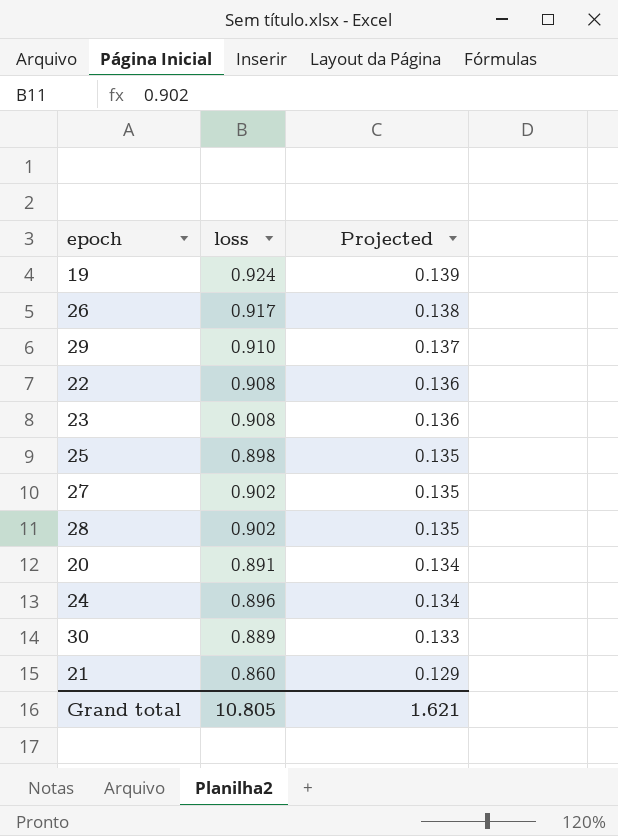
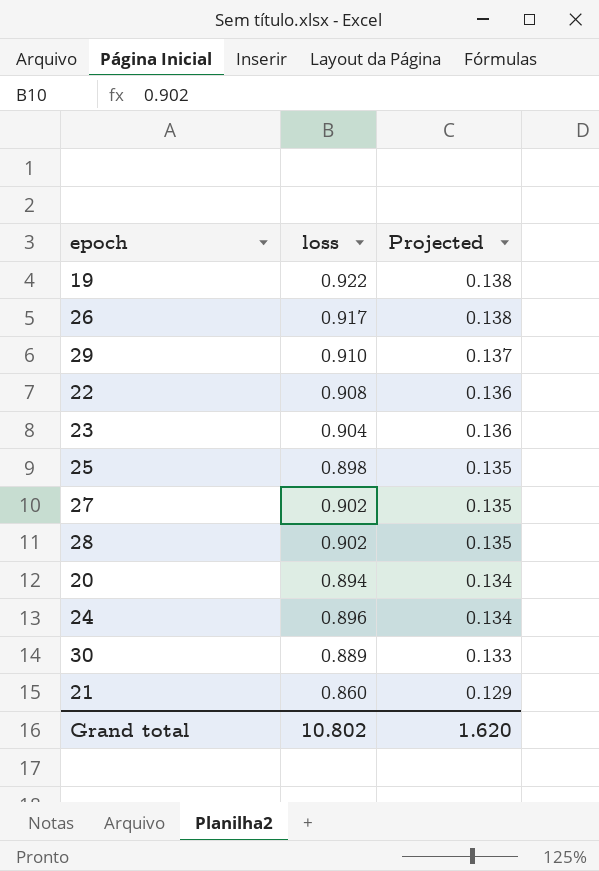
19 | loss: 0.924 -> 0.922
19 | Projected: 0.139 -> 0.138
23 | loss: 0.908 -> 0.904
20 | loss: 0.891 -> 0.894
Grand total | loss: 10.805 -> 10.802
Grand total | Projected: 1.621 -> 1.620

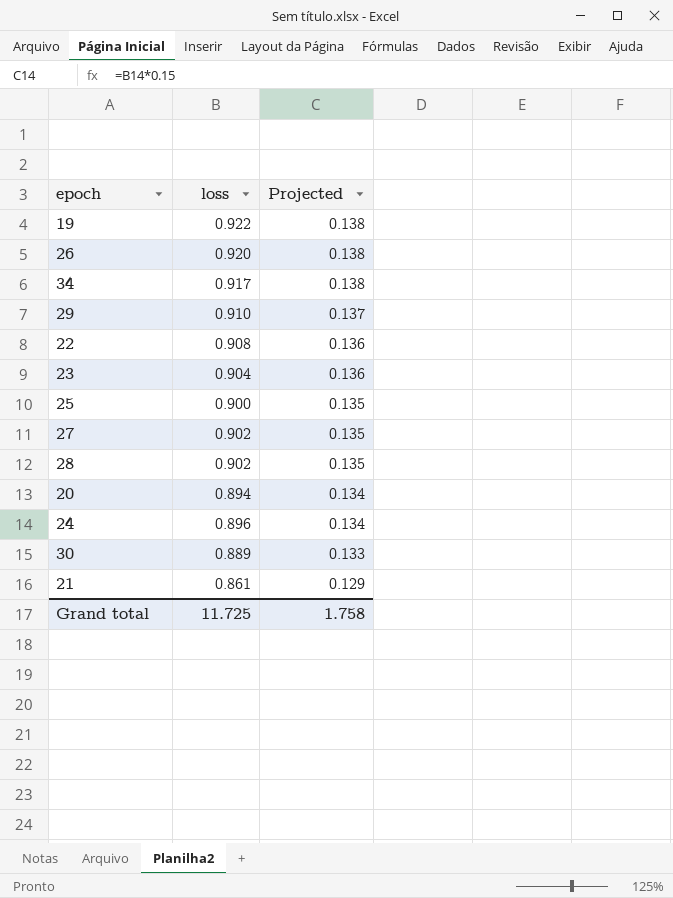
26 | loss: 0.917 -> 0.920
row 34: none -> 0.917 | 0.138
25 | loss: 0.898 -> 0.900
21 | loss: 0.860 -> 0.861
Grand total | loss: 10.802 -> 11.725
Grand total | Projected: 1.620 -> 1.758

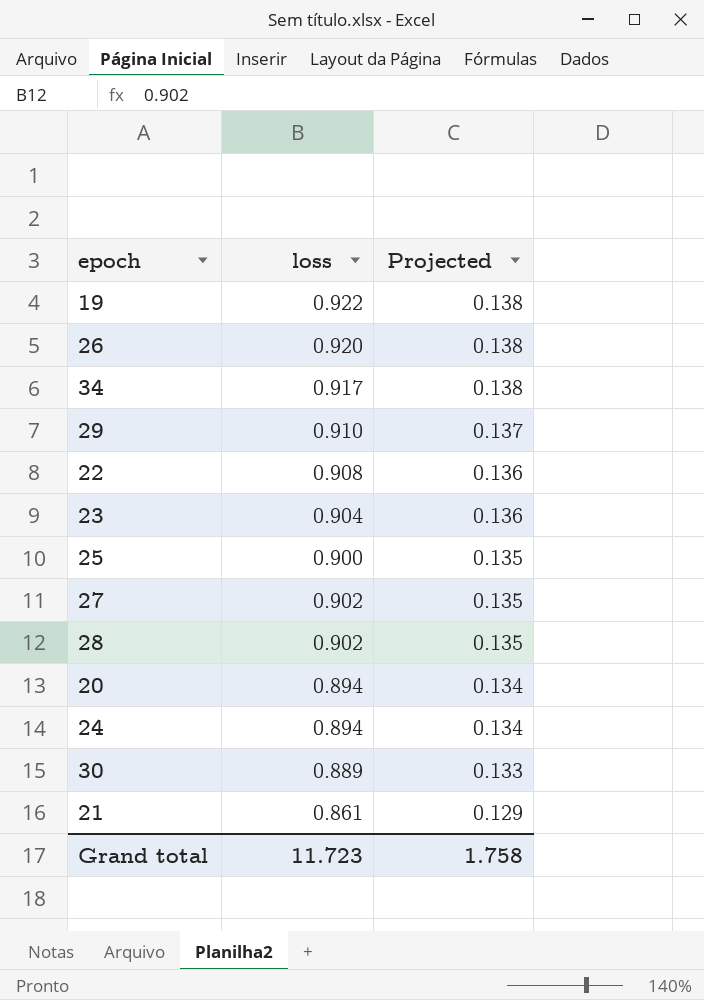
24 | loss: 0.896 -> 0.894
Grand total | loss: 11.725 -> 11.723

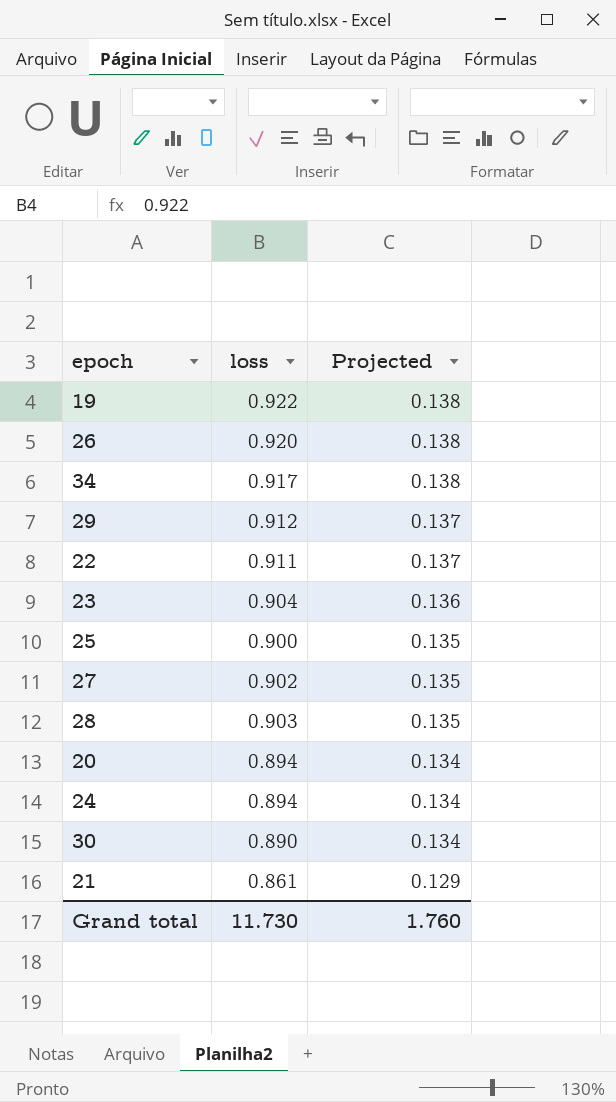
29 | loss: 0.910 -> 0.912
22 | loss: 0.908 -> 0.911
22 | Projected: 0.136 -> 0.137
28 | loss: 0.902 -> 0.903
30 | loss: 0.889 -> 0.890
30 | Projected: 0.133 -> 0.134
Grand total | loss: 11.723 -> 11.730
Grand total | Projected: 1.758 -> 1.760

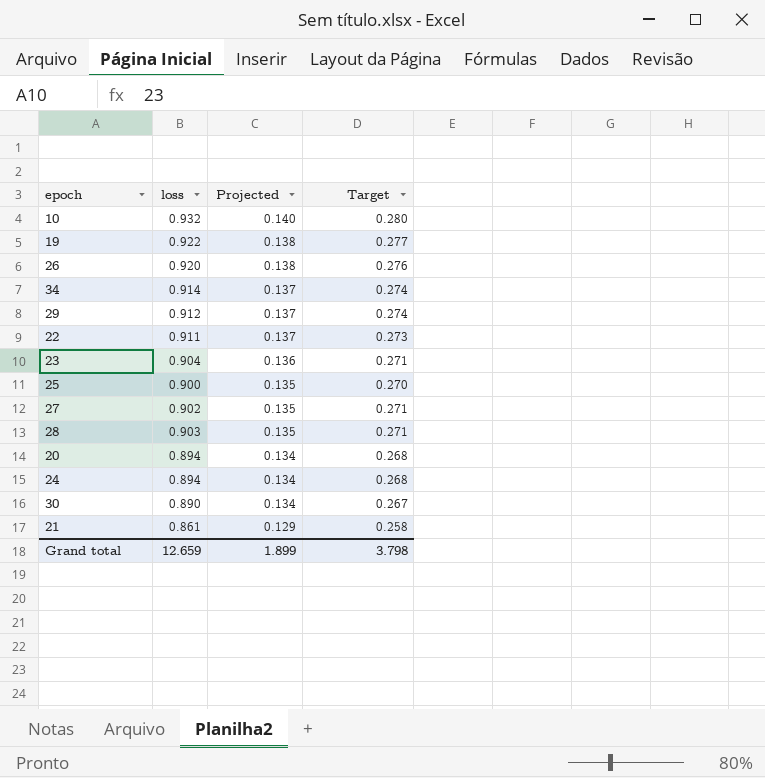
column Target | formula: none -> [loss] * 0.3
row 10: none -> 0.932 | 0.140 | 0.280
34 | loss: 0.917 -> 0.914
34 | Projected: 0.138 -> 0.137
Grand total | loss: 11.730 -> 12.659
Grand total | Projected: 1.760 -> 1.899

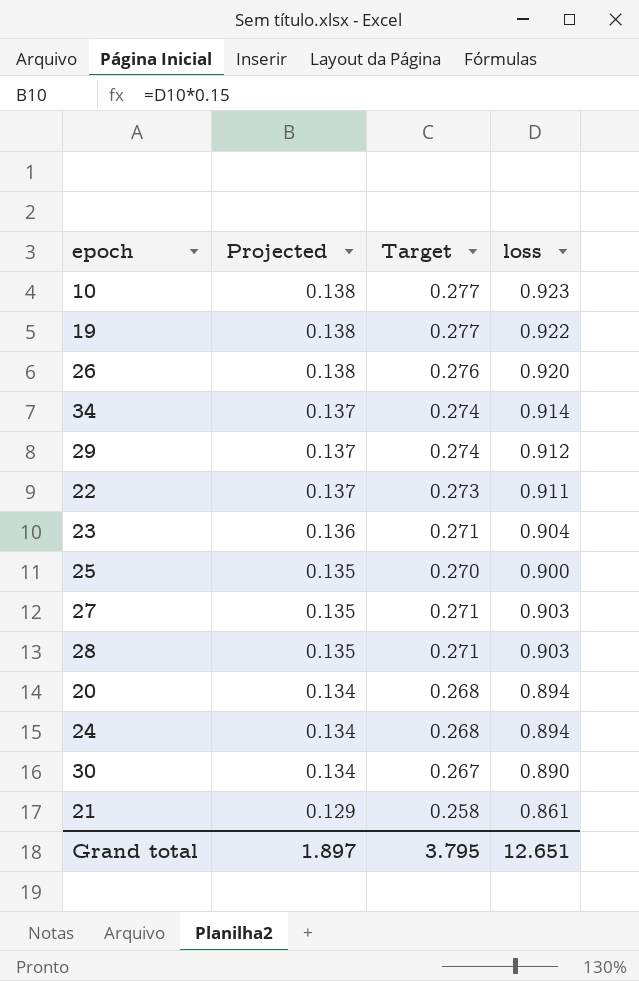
column loss | position: 2 -> 4
10 | Projected: 0.140 -> 0.138
10 | Target: 0.280 -> 0.277
10 | loss: 0.932 -> 0.923
27 | loss: 0.902 -> 0.903
Grand total | Projected: 1.899 -> 1.897
Grand total | Target: 3.798 -> 3.795
Grand total | loss: 12.659 -> 12.651

